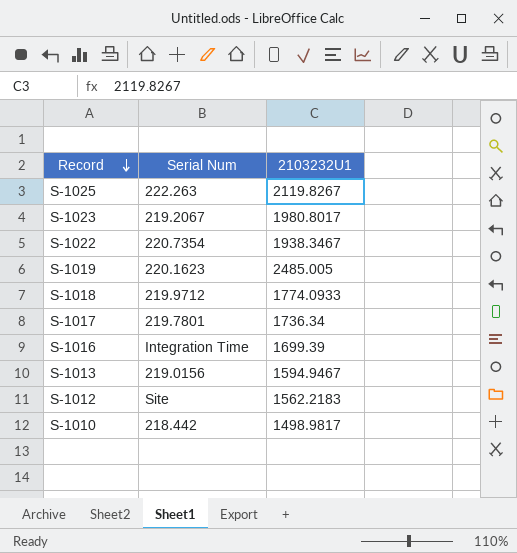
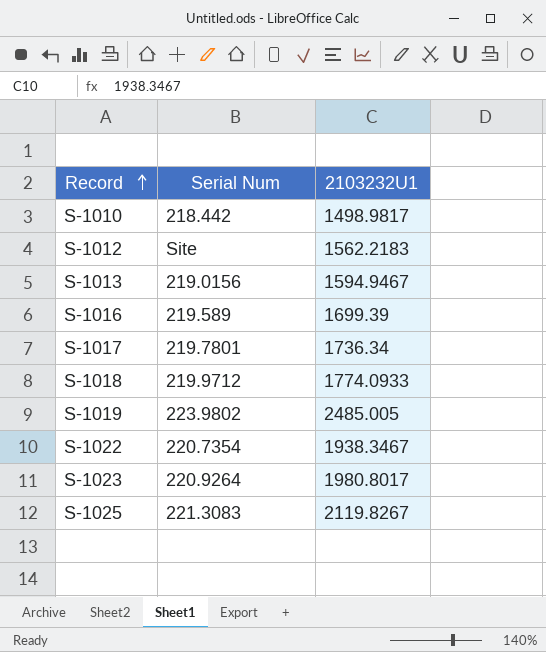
row order: Record descending -> Record ascending
S-1016 | Serial Num: Integration Time -> 219.589
S-1019 | Serial Num: 220.1623 -> 223.9802
S-1023 | Serial Num: 219.2067 -> 220.9264
S-1025 | Serial Num: 222.263 -> 221.3083

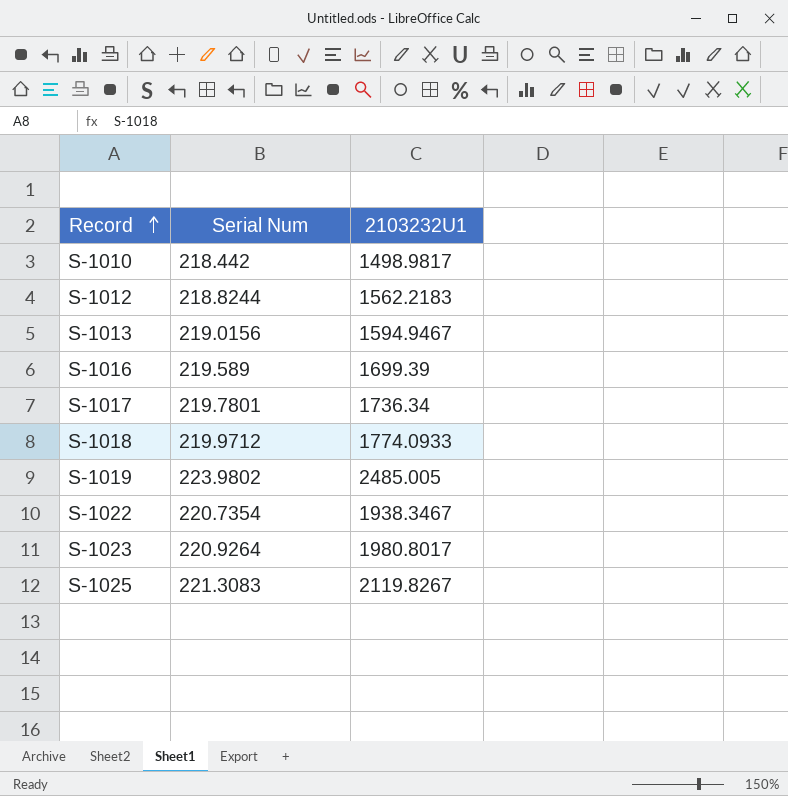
S-1012 | Serial Num: Site -> 218.8244

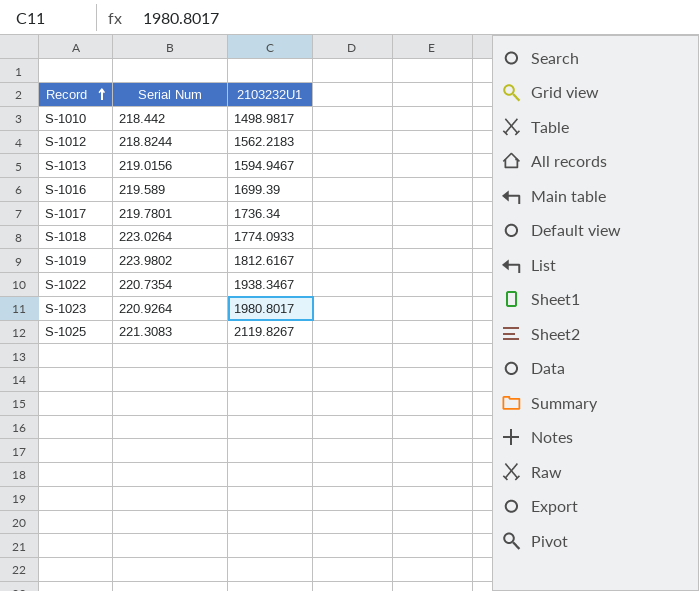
S-1018 | Serial Num: 219.9712 -> 223.0264
S-1019 | 2103232U1: 2485.005 -> 1812.6167

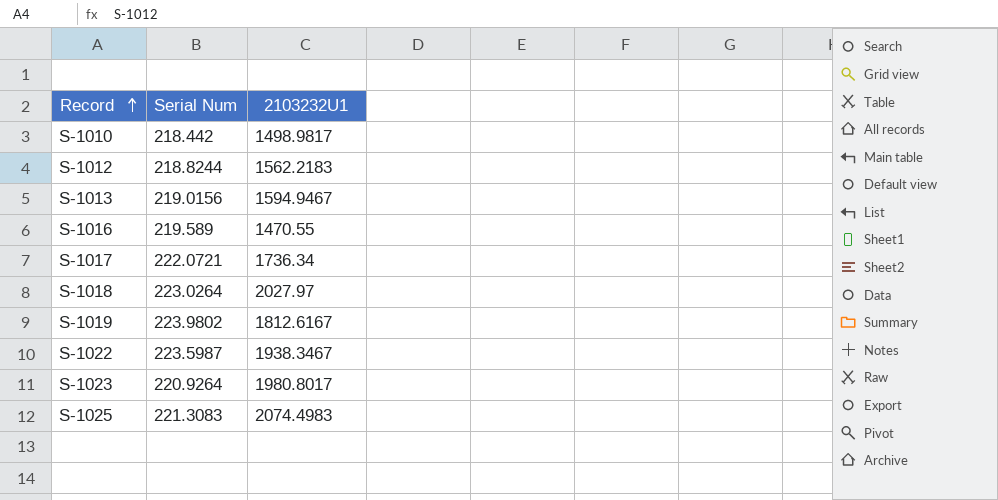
S-1016 | 2103232U1: 1699.39 -> 1470.55
S-1017 | Serial Num: 219.7801 -> 222.0721
S-1018 | 2103232U1: 1774.0933 -> 2027.97
S-1022 | Serial Num: 220.7354 -> 223.5987
S-1025 | 2103232U1: 2119.8267 -> 2074.4983

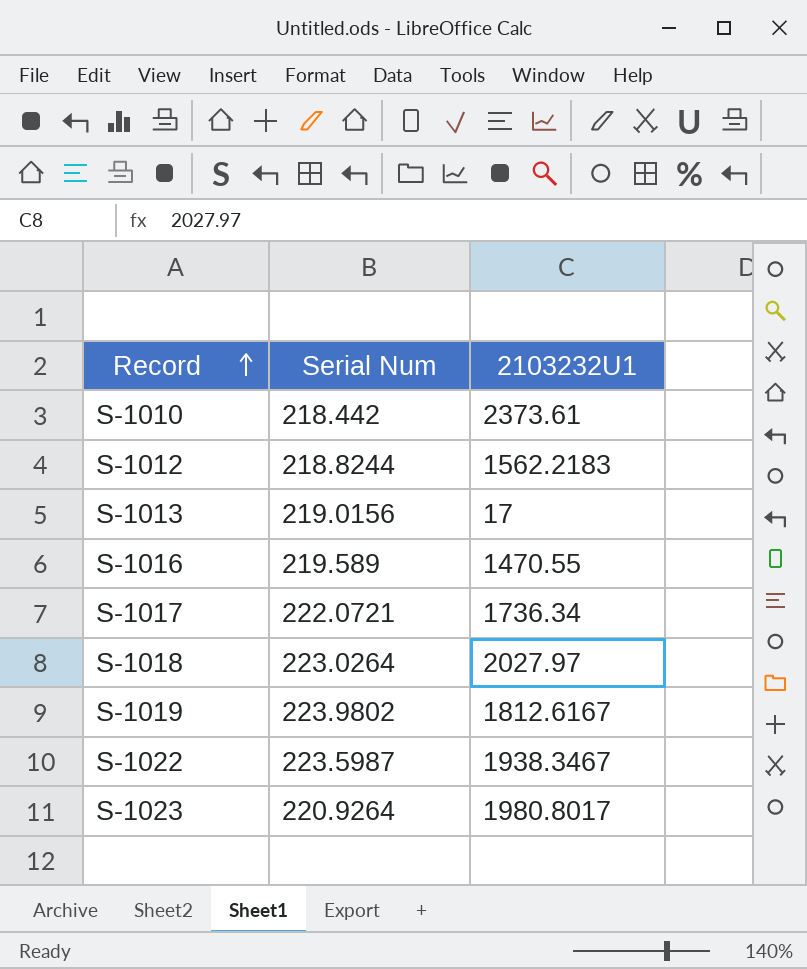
row S-1025: 221.3083 | 2074.4983 -> none
S-1010 | 2103232U1: 1498.9817 -> 2373.61
S-1013 | 2103232U1: 1594.9467 -> 17

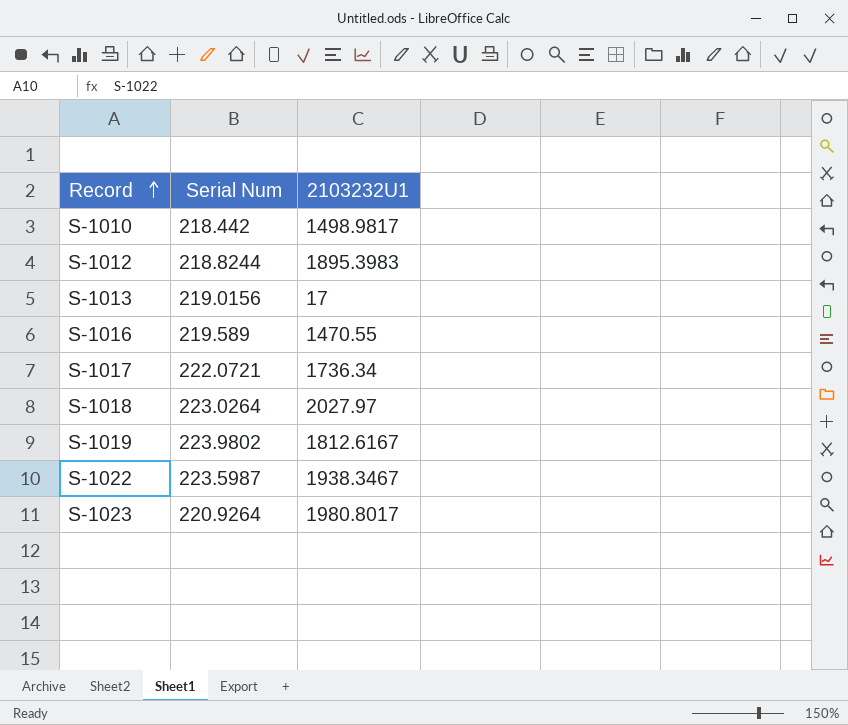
S-1010 | 2103232U1: 2373.61 -> 1498.9817
S-1012 | 2103232U1: 1562.2183 -> 1895.3983

